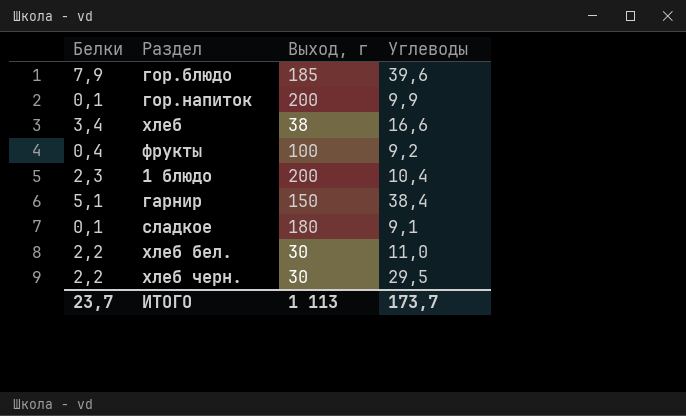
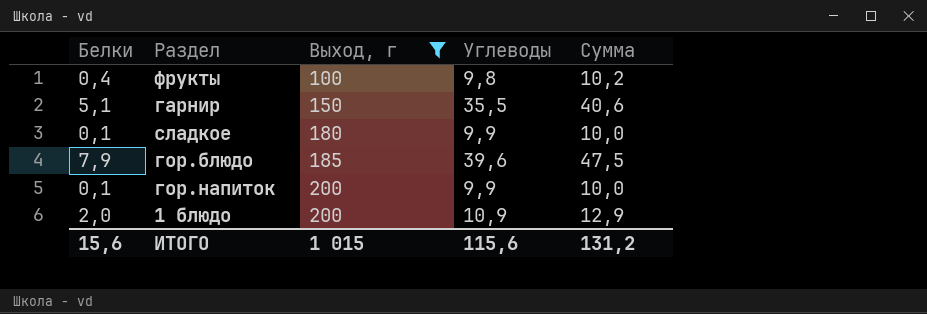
filter: none -> Выход, г >= 100
row order: none -> Выход, г ascending
column Сумма | formula: none -> [Белки] + [Углеводы]
фрукты | Углеводы: 9,2 -> 9,8
гарнир | Углеводы: 38,4 -> 35,5
сладкое | Углеводы: 9,1 -> 9,9
1 блюдо | Белки: 2,3 -> 2,0
1 блюдо | Углеводы: 10,4 -> 10,9
ИТОГО | Белки: 23,7 -> 15,6
ИТОГО | Выход, г: 1 113 -> 1 015
ИТОГО | Углеводы: 173,7 -> 115,6

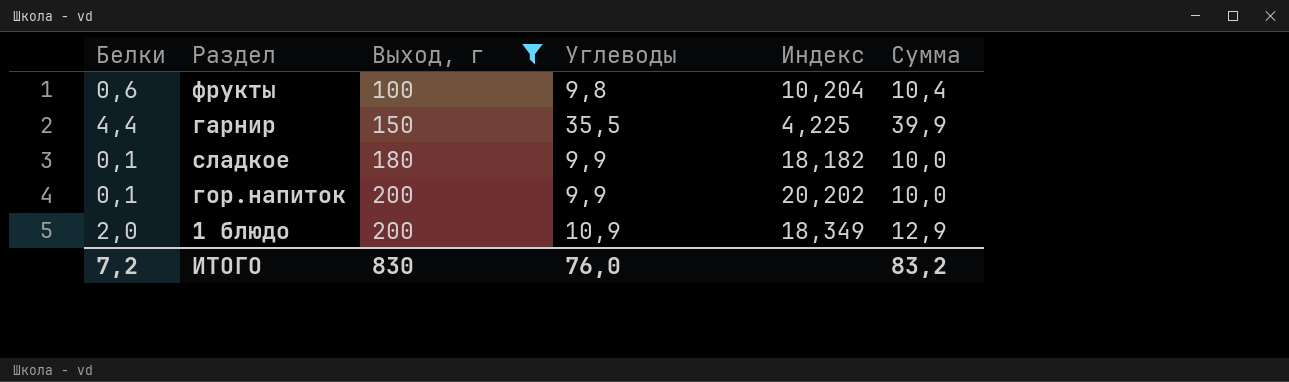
column Индекс | formula: none -> [Выход, г] / [Углеводы]
row гор.блюдо: 7,9 | 185 | 39,6 | 47,5 -> none
фрукты | Белки: 0,4 -> 0,6
фрукты | Сумма: 10,2 -> 10,4
гарнир | Белки: 5,1 -> 4,4
гарнир | Сумма: 40,6 -> 39,9
ИТОГО | Белки: 15,6 -> 7,2
ИТОГО | Выход, г: 1 015 -> 830
ИТОГО | Углеводы: 115,6 -> 76,0
ИТОГО | Сумма: 131,2 -> 83,2

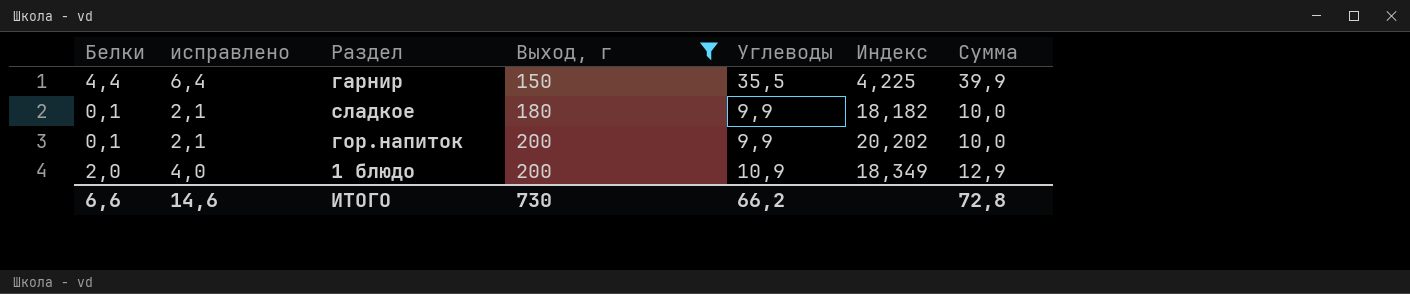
column исправлено | formula: none -> [Белки] + 2
row фрукты: 0,6 | 100 | 9,8 | 10,204 | 10,4 -> none
ИТОГО | Белки: 7,2 -> 6,6
ИТОГО | Выход, г: 830 -> 730
ИТОГО | Углеводы: 76,0 -> 66,2
ИТОГО | Сумма: 83,2 -> 72,8

